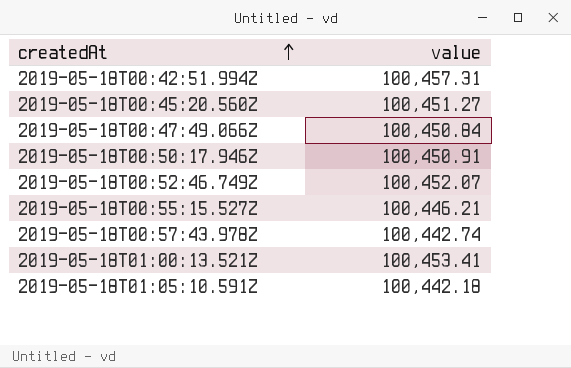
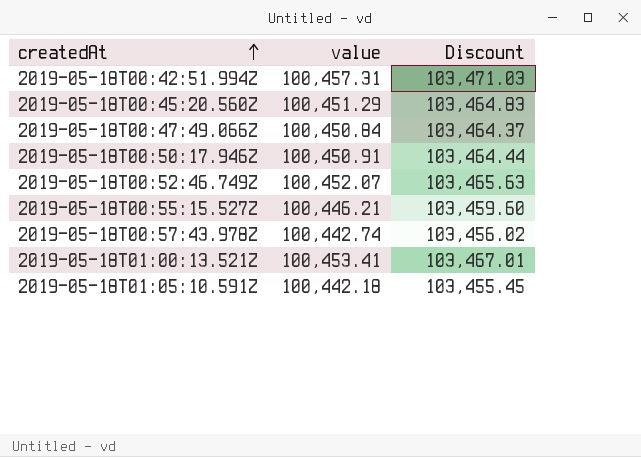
column Discount | formula: none -> [value] * 1.03
2019-05-18T00:45:20.560Z | value: 100,451.27 -> 100,451.29

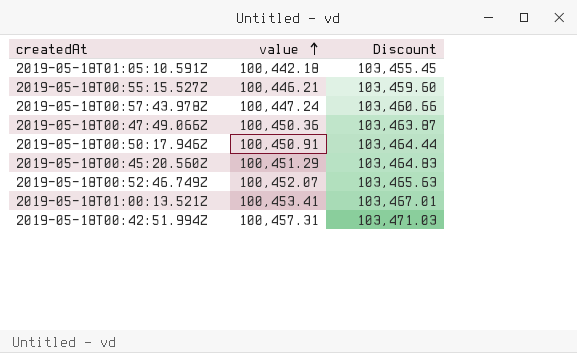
row order: createdAt ascending -> value ascending
2019-05-18T00:57:43.978Z | value: 100,442.74 -> 100,447.24
2019-05-18T00:57:43.978Z | Discount: 103,456.02 -> 103,460.66
2019-05-18T00:47:49.066Z | value: 100,450.84 -> 100,450.36
2019-05-18T00:47:49.066Z | Discount: 103,464.37 -> 103,463.87

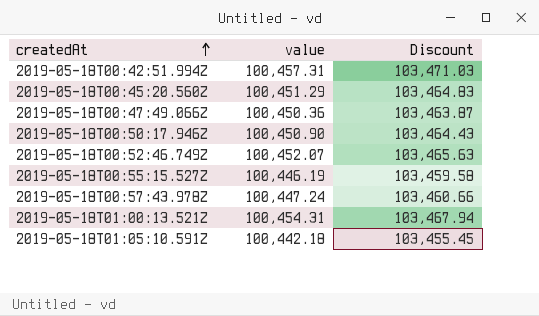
row order: value ascending -> createdAt ascending
2019-05-18T00:50:17.946Z | value: 100,450.91 -> 100,450.90
2019-05-18T00:50:17.946Z | Discount: 103,464.44 -> 103,464.43
2019-05-18T00:55:15.527Z | value: 100,446.21 -> 100,446.19
2019-05-18T00:55:15.527Z | Discount: 103,459.60 -> 103,459.58
2019-05-18T01:00:13.521Z | value: 100,453.41 -> 100,454.31
2019-05-18T01:00:13.521Z | Discount: 103,467.01 -> 103,467.94

